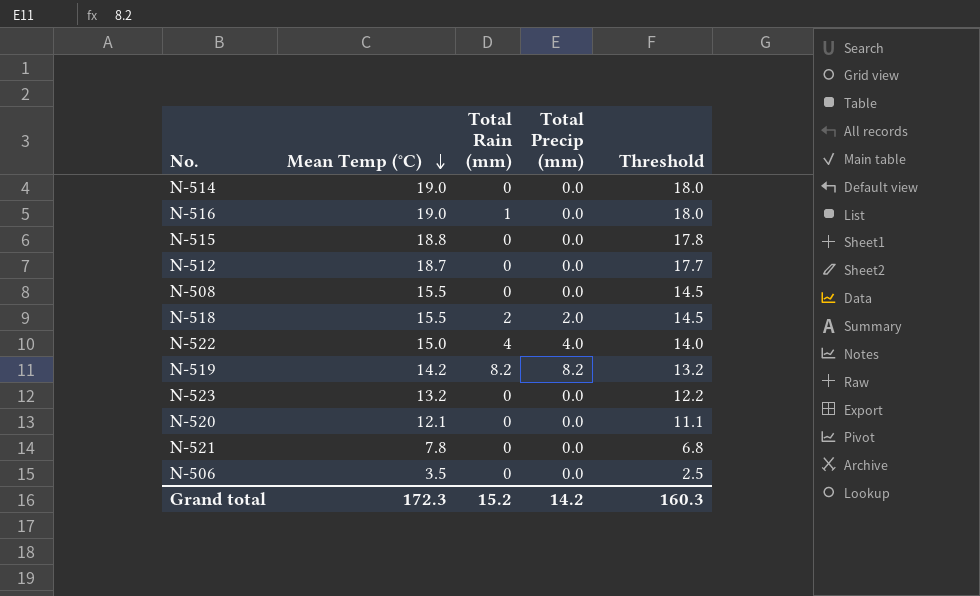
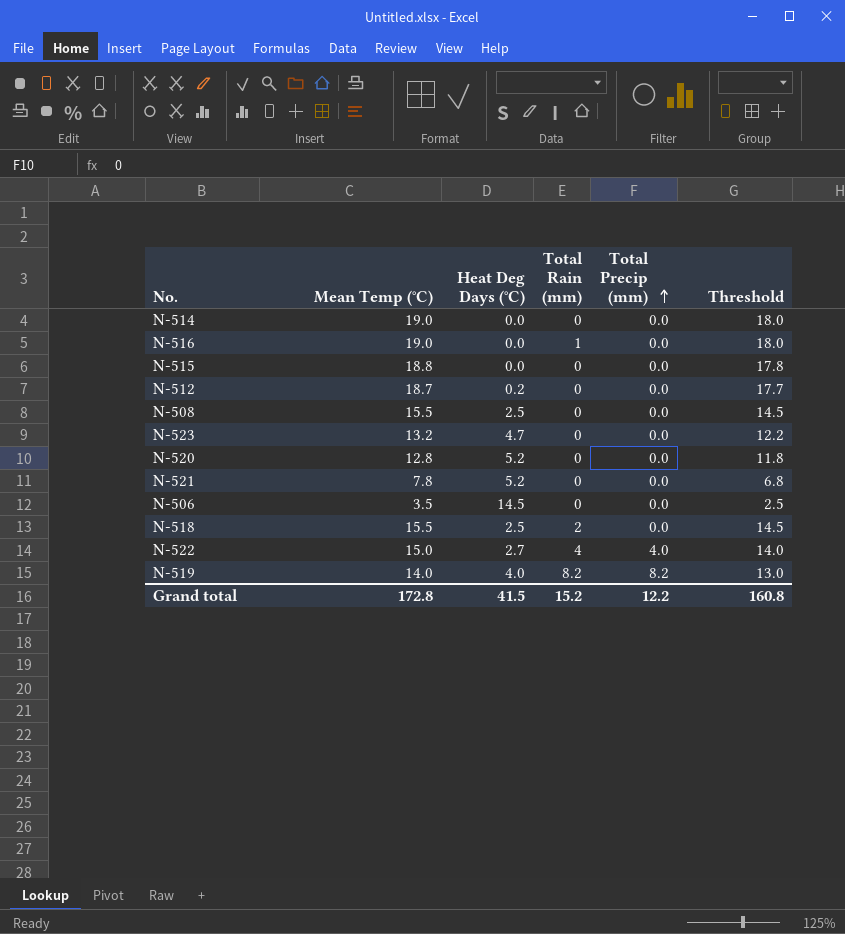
row order: Mean Temp (°C) descending -> Total Precip (mm) ascending
column Heat Deg Days (°C) | position: none -> 3
N-520 | Mean Temp (°C): 12.1 -> 12.8
N-520 | Threshold: 11.1 -> 11.8
N-518 | Total Precip (mm): 2.0 -> 0.0
N-519 | Mean Temp (°C): 14.2 -> 14.0
N-519 | Threshold: 13.2 -> 13.0
Grand total | Mean Temp (°C): 172.3 -> 172.8
Grand total | Total Precip (mm): 14.2 -> 12.2
Grand total | Threshold: 160.3 -> 160.8

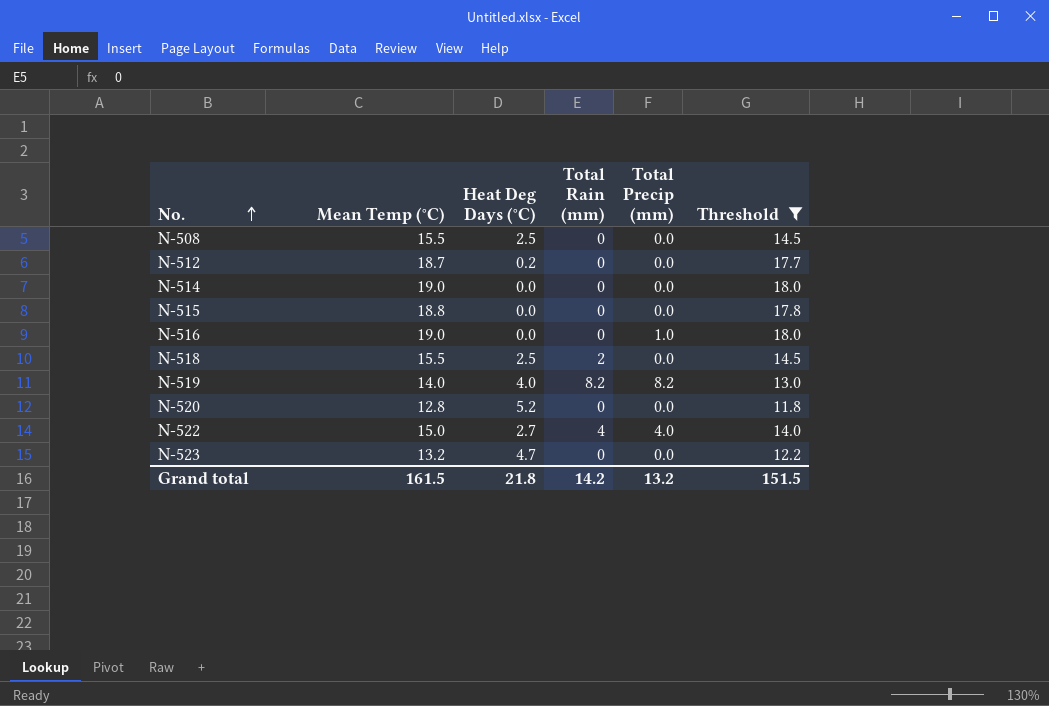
filter: none -> Threshold >= 11.8
row order: Total Precip (mm) ascending -> No. ascending
N-516 | Total Rain (mm): 1 -> 0
N-516 | Total Precip (mm): 0.0 -> 1.0
Grand total | Mean Temp (°C): 172.8 -> 161.5
Grand total | Heat Deg Days (°C): 41.5 -> 21.8
Grand total | Total Rain (mm): 15.2 -> 14.2
Grand total | Total Precip (mm): 12.2 -> 13.2
Grand total | Threshold: 160.8 -> 151.5

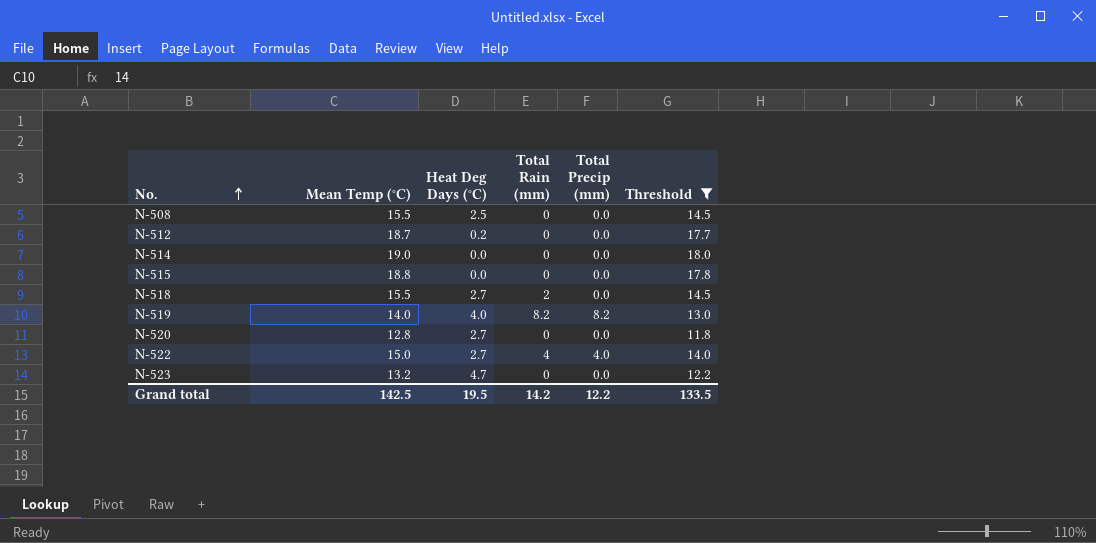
row N-516: 19.0 | 0.0 | 0 | 1.0 | 18.0 -> none
N-518 | Heat Deg Days (°C): 2.5 -> 2.7
N-520 | Heat Deg Days (°C): 5.2 -> 2.7
Grand total | Mean Temp (°C): 161.5 -> 142.5
Grand total | Heat Deg Days (°C): 21.8 -> 19.5
Grand total | Total Precip (mm): 13.2 -> 12.2
Grand total | Threshold: 151.5 -> 133.5

